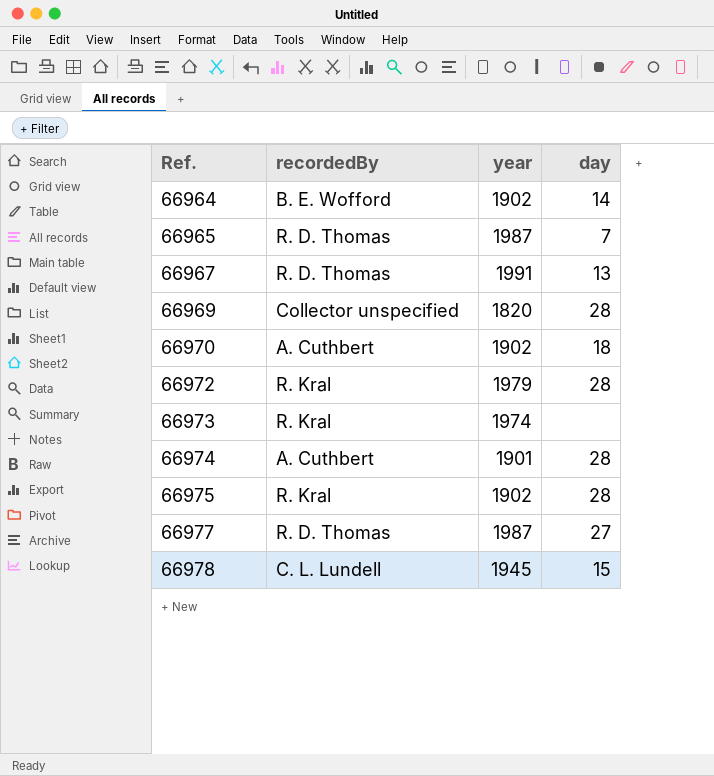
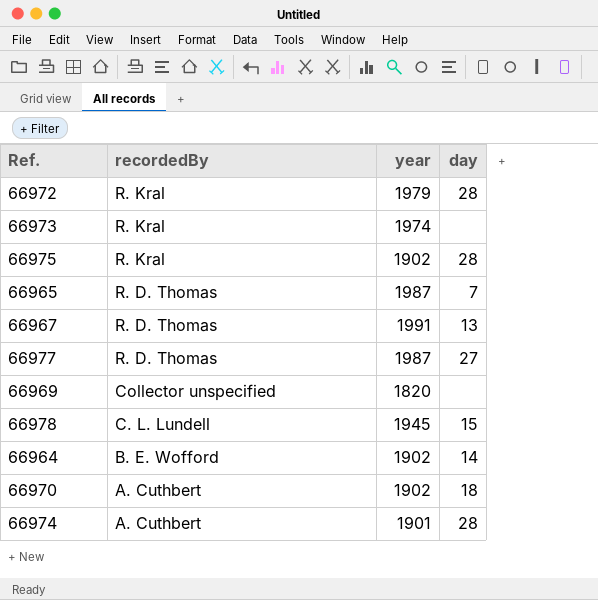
row order: Ref. ascending -> recordedBy descending
66969 | day: 28 -> none

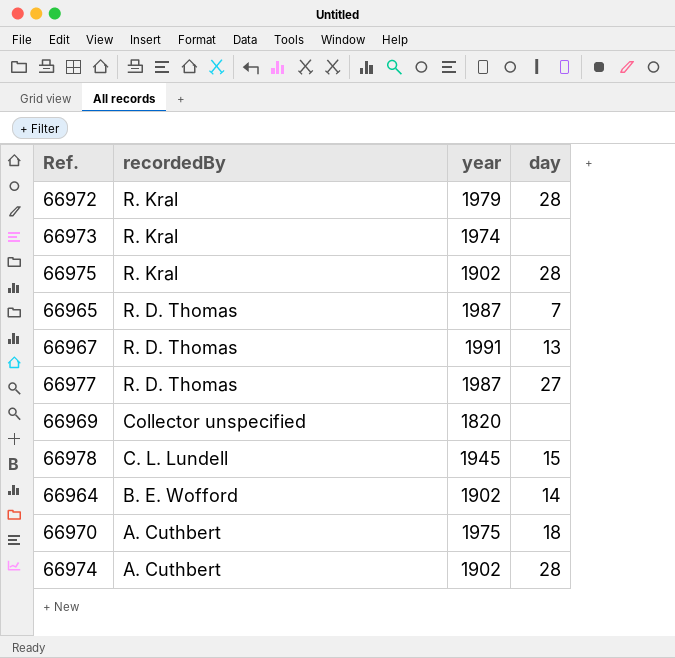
66970 | year: 1902 -> 1975
66974 | year: 1901 -> 1902

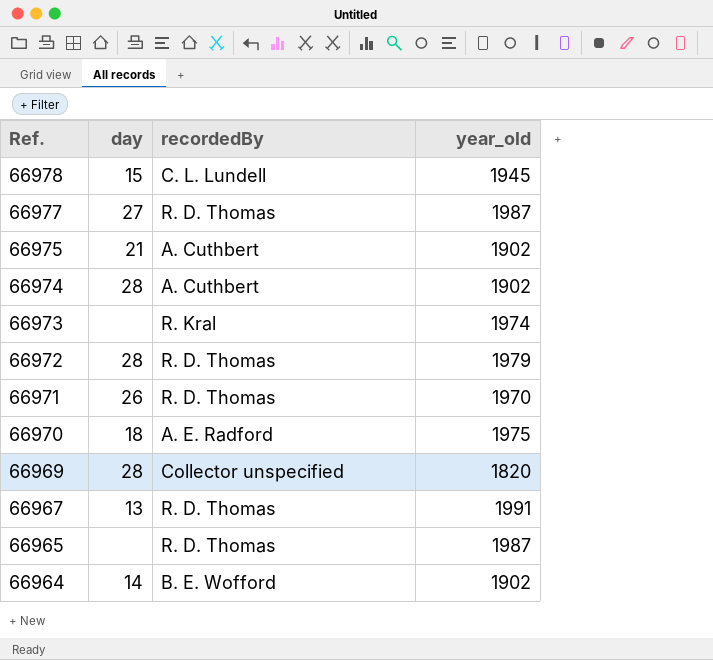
row order: recordedBy descending -> Ref. descending
column day | position: 4 -> 2
column name: year -> year_old
66975 | day: 28 -> 21
66975 | recordedBy: R. Kral -> A. Cuthbert
66972 | recordedBy: R. Kral -> R. D. Thomas
row 66971: none -> 26 | R. D. Thomas | 1970
66970 | recordedBy: A. Cuthbert -> A. E. Radford
66969 | day: none -> 28
66965 | day: 7 -> none

